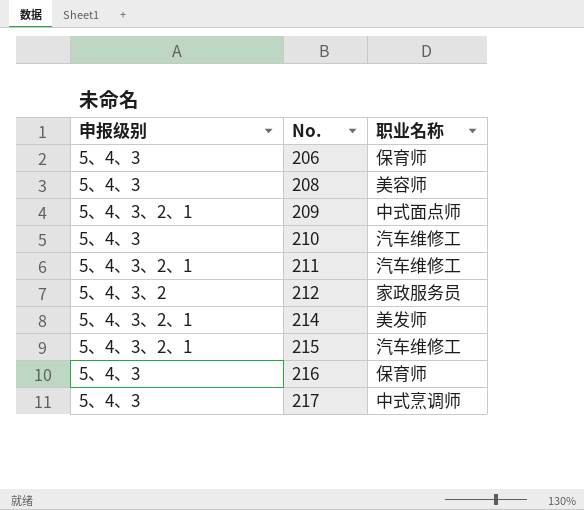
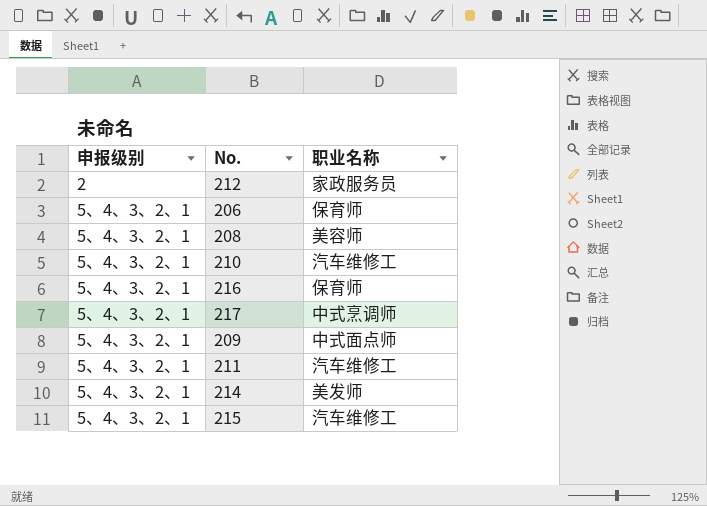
row order: No. ascending -> 申报级别 ascending
212 | 申报级别: 5、4、3、2 -> 2
206 | 申报级别: 5、4、3 -> 5、4、3、2、1
208 | 申报级别: 5、4、3 -> 5、4、3、2、1
210 | 申报级别: 5、4、3 -> 5、4、3、2、1
216 | 申报级别: 5、4、3 -> 5、4、3、2、1
217 | 申报级别: 5、4、3 -> 5、4、3、2、1

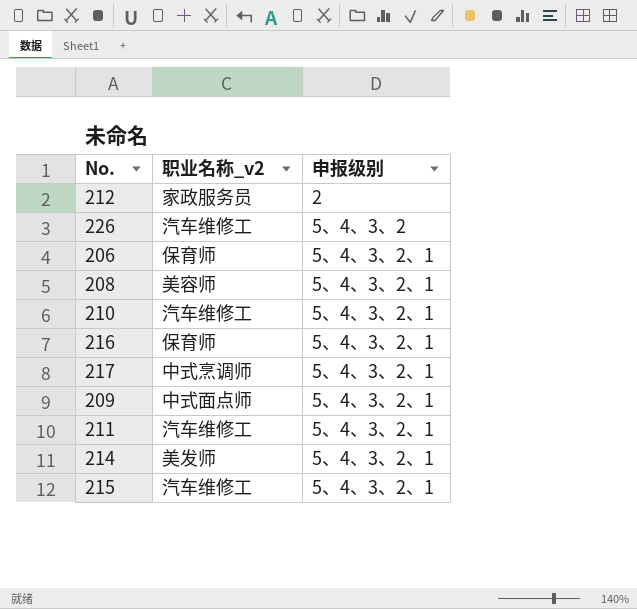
column name: 职业名称 -> 职业名称_v2
column 申报级别 | position: 1 -> 3
row 226: none -> 汽车维修工 | 5、4、3、2

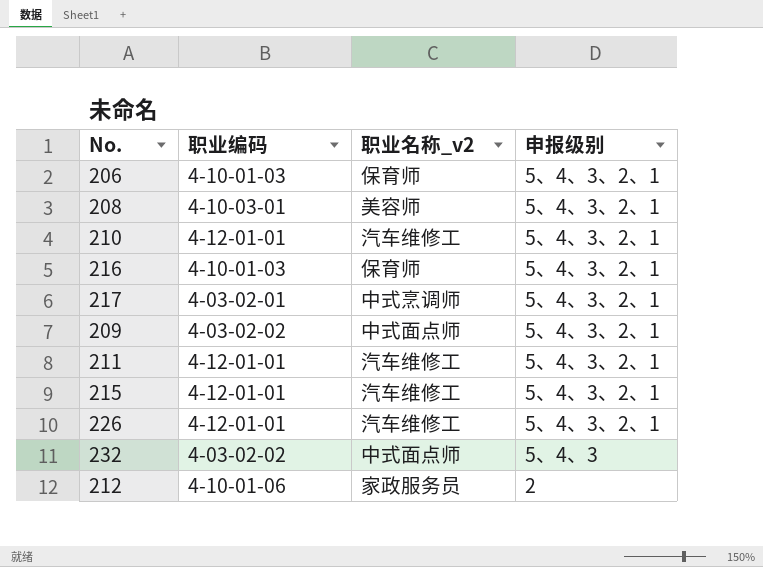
row order: 申报级别 ascending -> 申报级别 descending
column 职业编码 | position: none -> 2
row 214: 美发师 | 5、4、3、2、1 -> none
226 | 申报级别: 5、4、3、2 -> 5、4、3、2、1
row 232: none -> 4-03-02-02 | 中式面点师 | 5、4、3

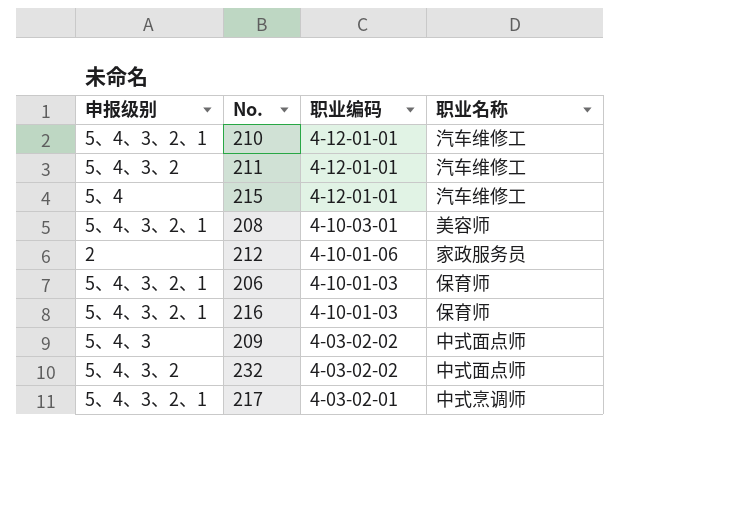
row order: 申报级别 descending -> 职业编码 descending
column 申报级别 | position: 4 -> 1
column name: 职业名称_v2 -> 职业名称
row 226: 4-12-01-01 | 汽车维修工 | 5、4、3、2、1 -> none
211 | 申报级别: 5、4、3、2、1 -> 5、4、3、2
215 | 申报级别: 5、4、3、2、1 -> 5、4
209 | 申报级别: 5、4、3、2、1 -> 5、4、3
232 | 申报级别: 5、4、3 -> 5、4、3、2

